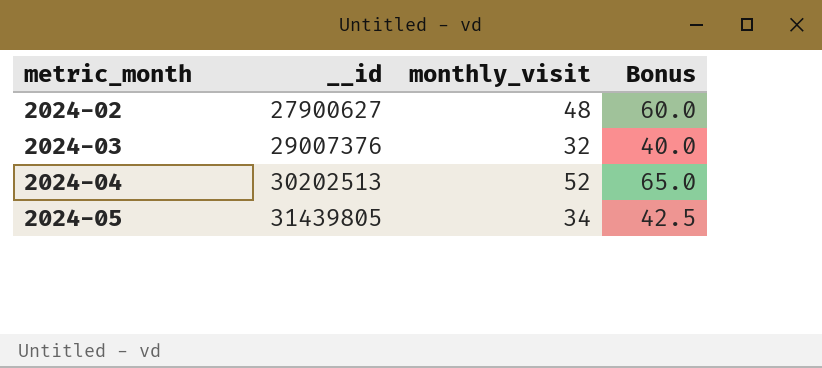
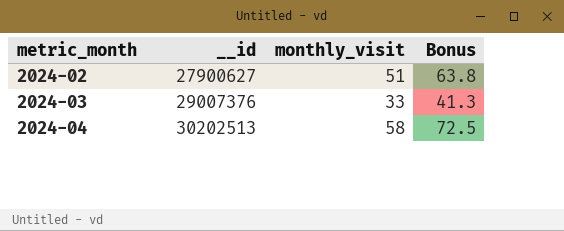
row 2024-05: 31439805 | 34 | 42.5 -> none
2024-02 | monthly_visit: 48 -> 51
2024-02 | Bonus: 60.0 -> 63.8
2024-03 | monthly_visit: 32 -> 33
2024-03 | Bonus: 40.0 -> 41.3
2024-04 | monthly_visit: 52 -> 58
2024-04 | Bonus: 65.0 -> 72.5

